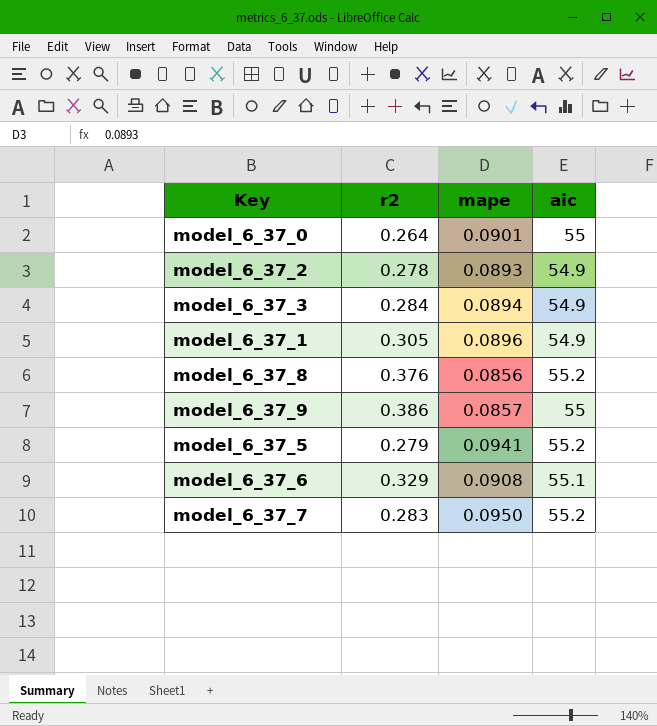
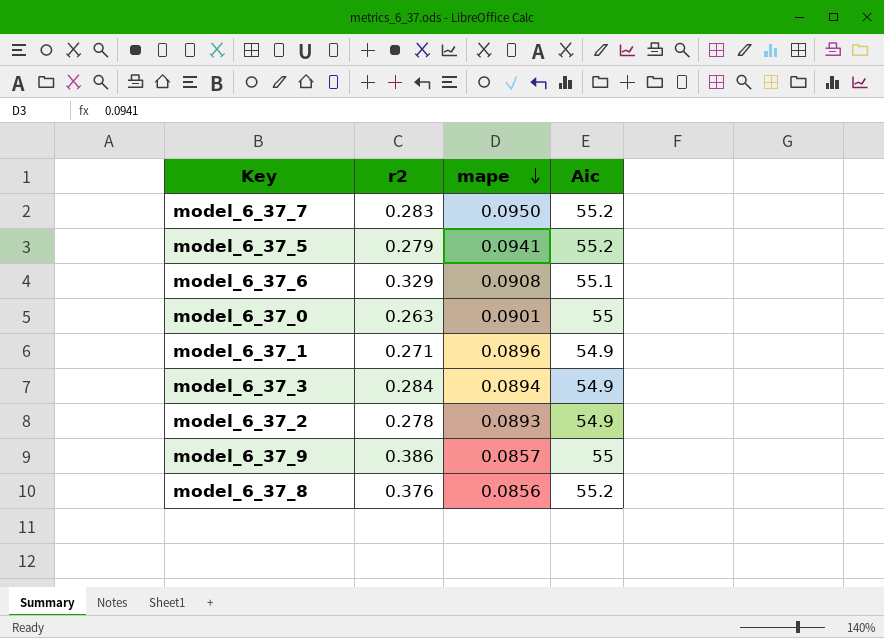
row order: none -> mape descending
column name: aic -> Aic
model_6_37_0 | r2: 0.264 -> 0.263
model_6_37_1 | r2: 0.305 -> 0.271

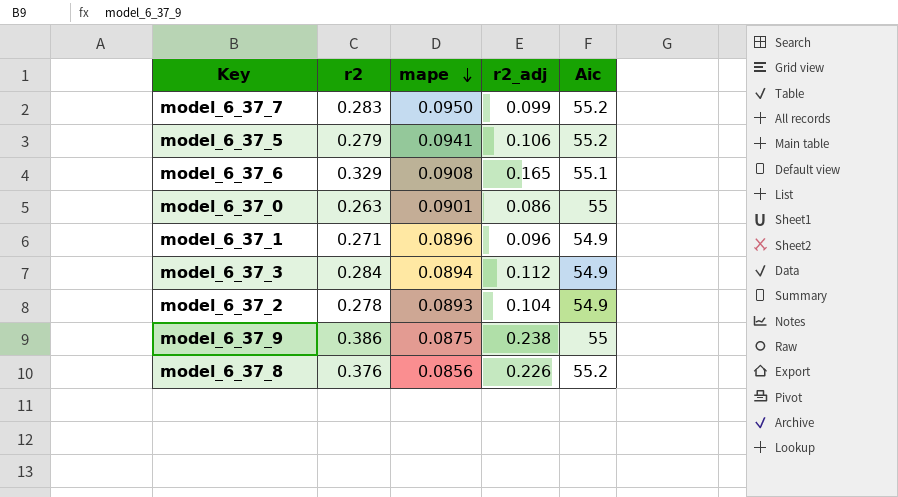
column r2_adj | position: none -> 4
model_6_37_9 | mape: 0.0857 -> 0.0875

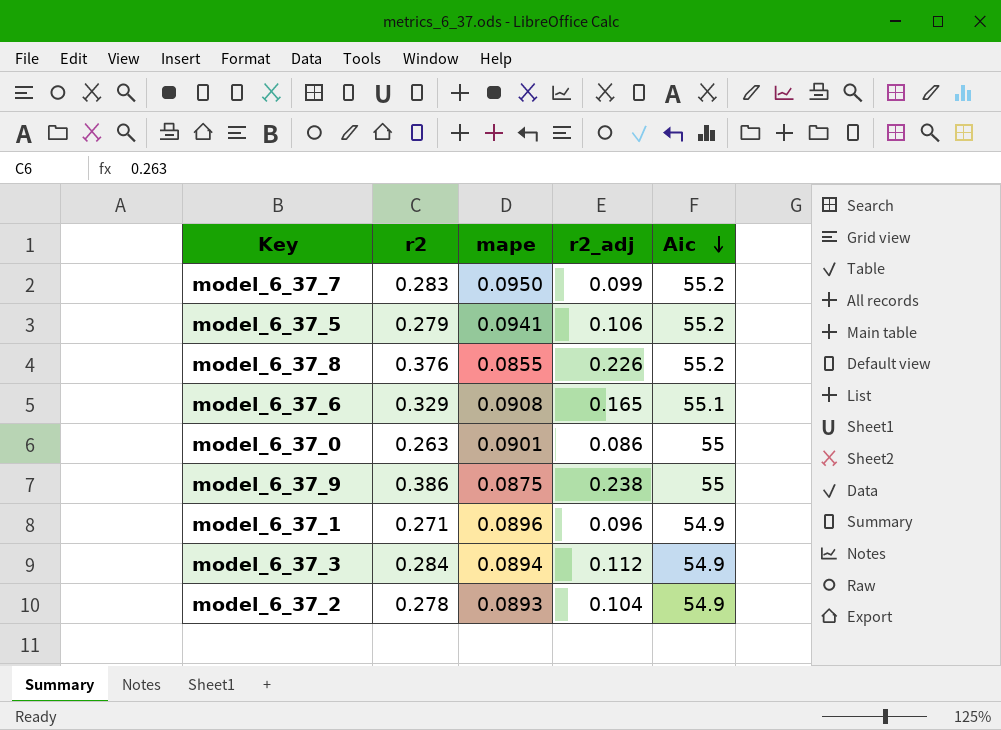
row order: mape descending -> Aic descending
model_6_37_8 | mape: 0.0856 -> 0.0855

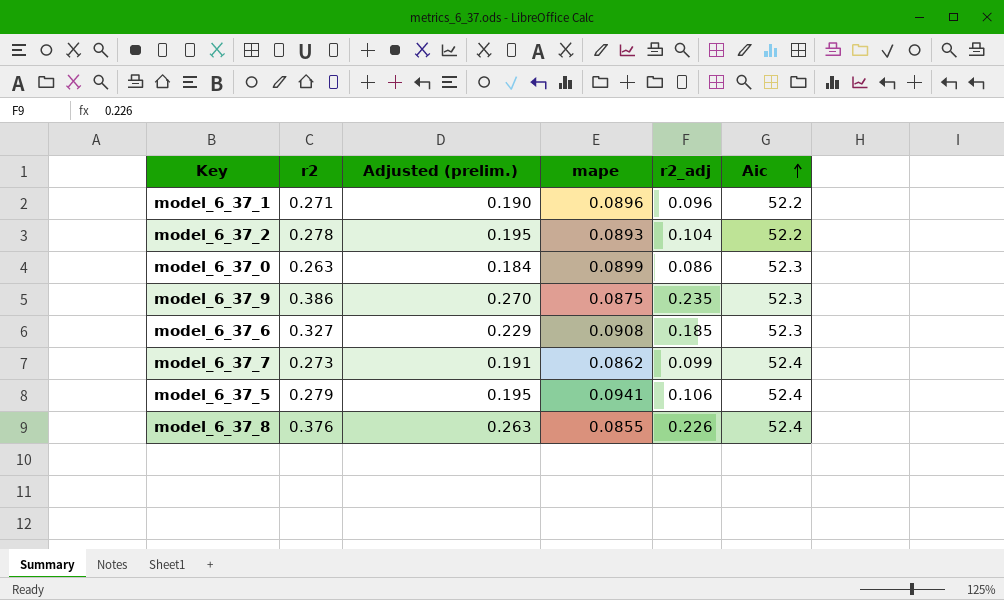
row order: Aic descending -> Aic ascending
column Adjusted (prelim.) | formula: none -> [r2] * 0.7
row model_6_37_3: 0.284 | 0.0894 | 0.112 | 54.9 -> none
model_6_37_1 | Aic: 54.9 -> 52.2
model_6_37_2 | Aic: 54.9 -> 52.2
model_6_37_0 | mape: 0.0901 -> 0.0899
model_6_37_0 | Aic: 55 -> 52.3
model_6_37_9 | r2_adj: 0.238 -> 0.235
model_6_37_9 | Aic: 55 -> 52.3
model_6_37_6 | r2: 0.329 -> 0.327
model_6_37_6 | r2_adj: 0.165 -> 0.185
model_6_37_6 | Aic: 55.1 -> 52.3
model_6_37_7 | r2: 0.283 -> 0.273
model_6_37_7 | mape: 0.0950 -> 0.0862
model_6_37_7 | Aic: 55.2 -> 52.4
model_6_37_5 | Aic: 55.2 -> 52.4
model_6_37_8 | Aic: 55.2 -> 52.4

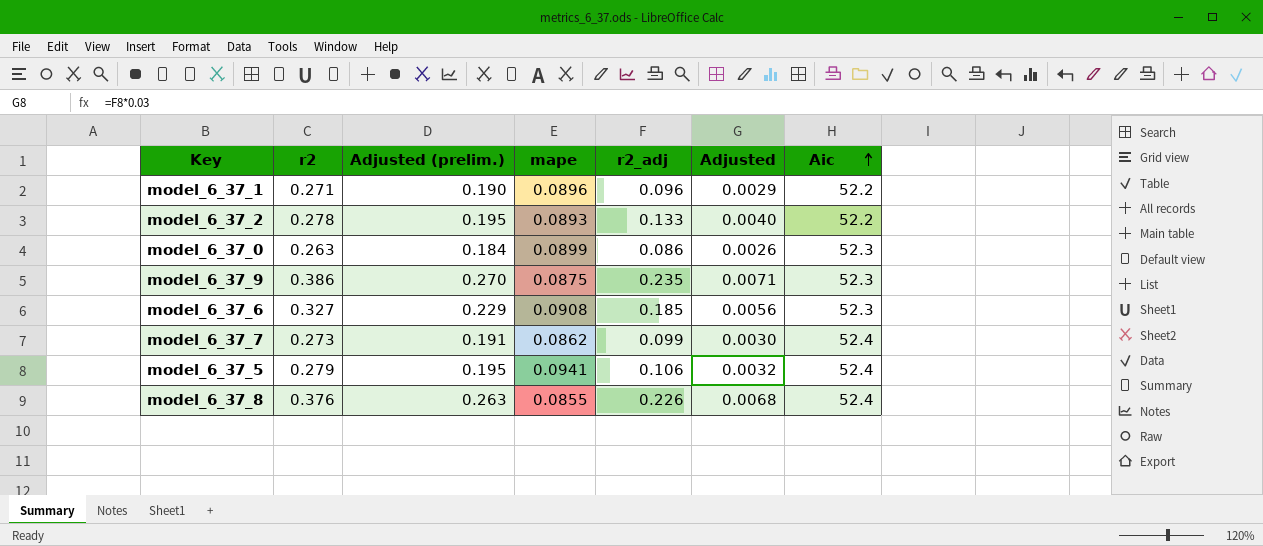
column Adjusted | formula: none -> [r2_adj] * 0.03
model_6_37_2 | r2_adj: 0.104 -> 0.133

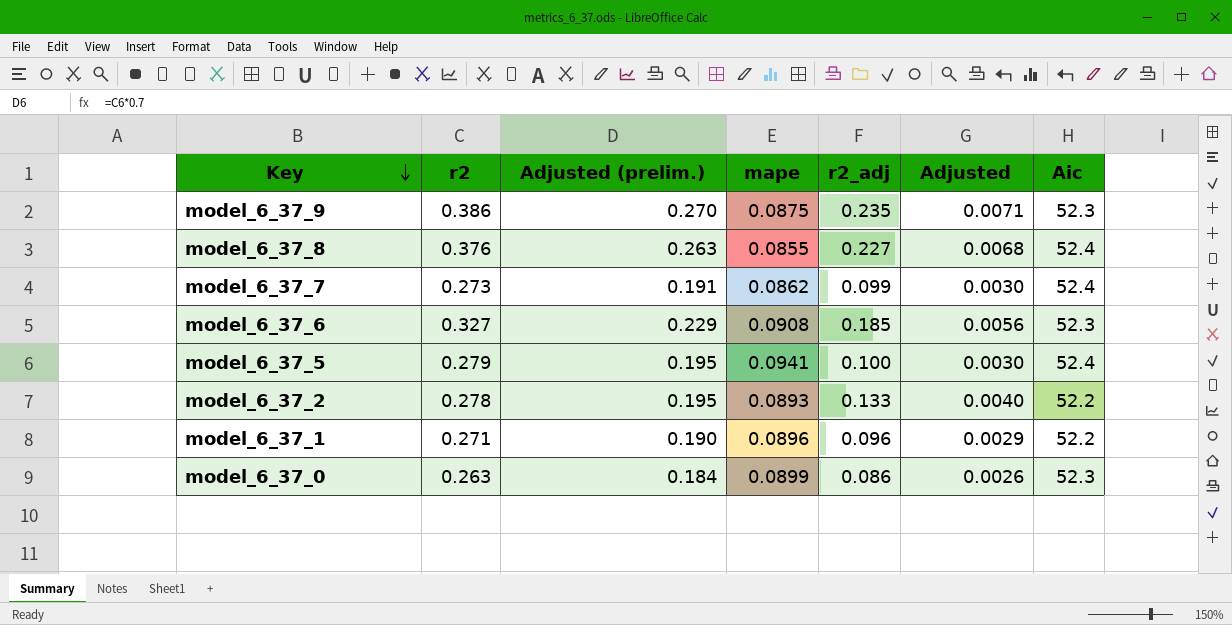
row order: Aic ascending -> Key descending
model_6_37_8 | r2_adj: 0.226 -> 0.227
model_6_37_5 | r2_adj: 0.106 -> 0.100
model_6_37_5 | Adjusted: 0.0032 -> 0.0030

